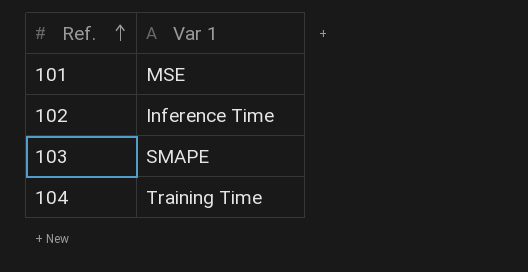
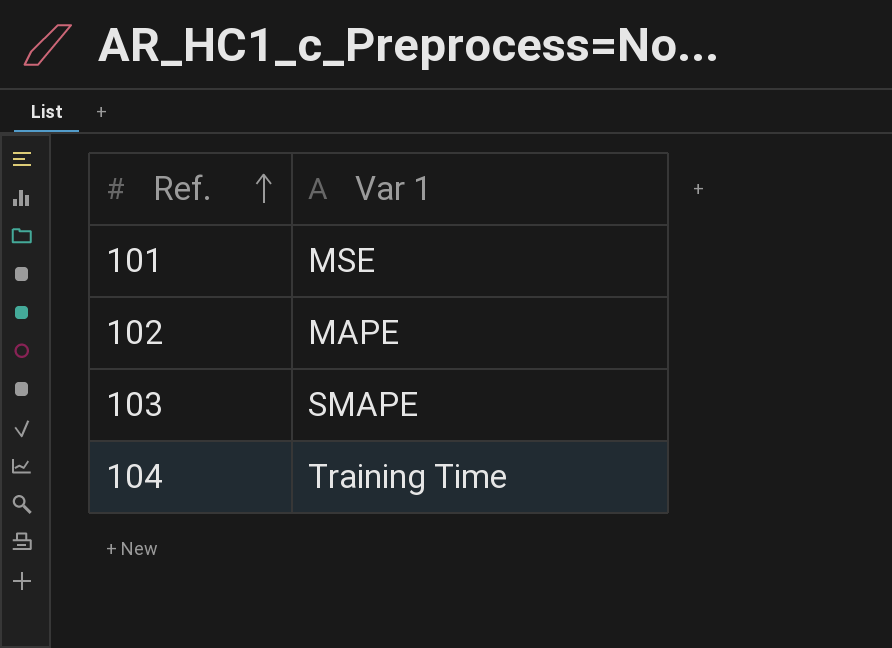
102 | Var 1: Inference Time -> MAPE

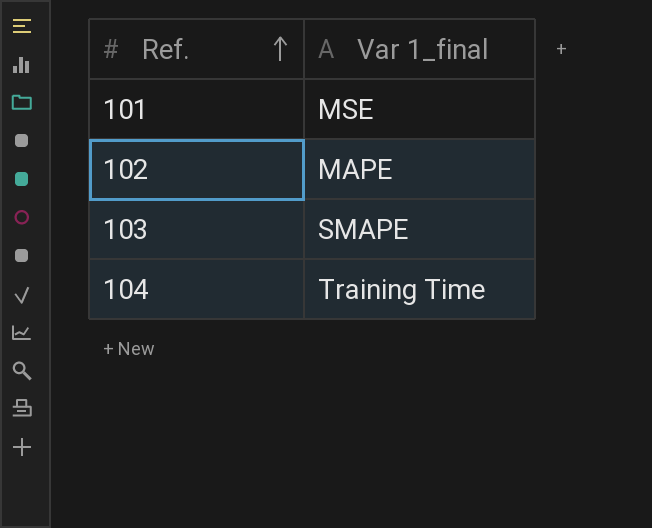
column name: Var 1 -> Var 1_final

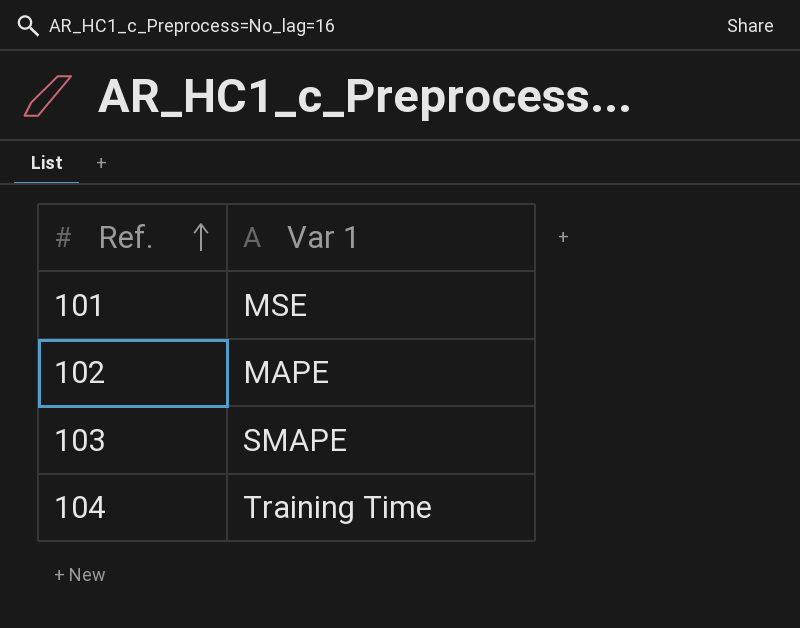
column name: Var 1_final -> Var 1

